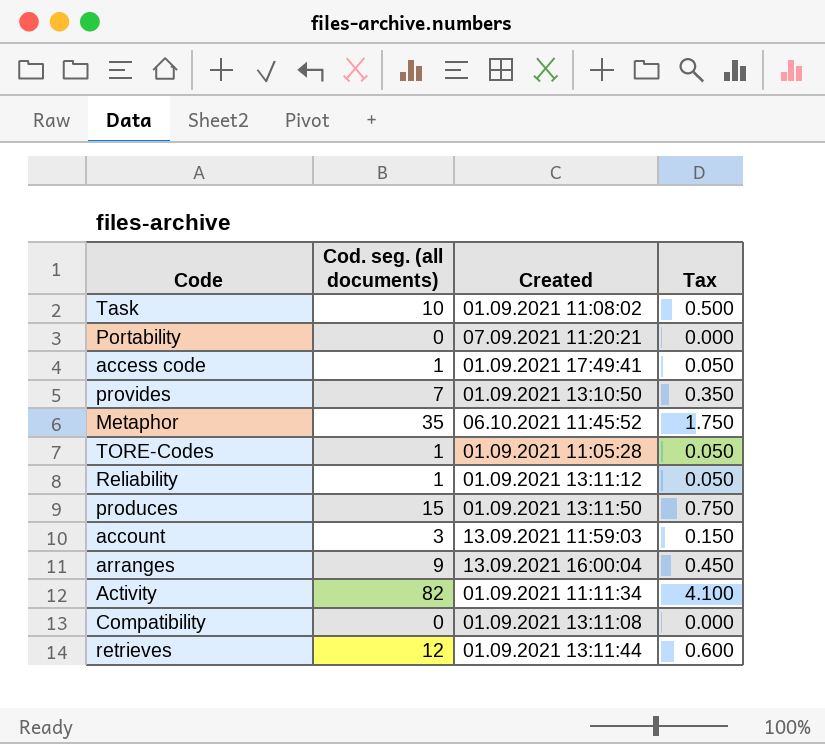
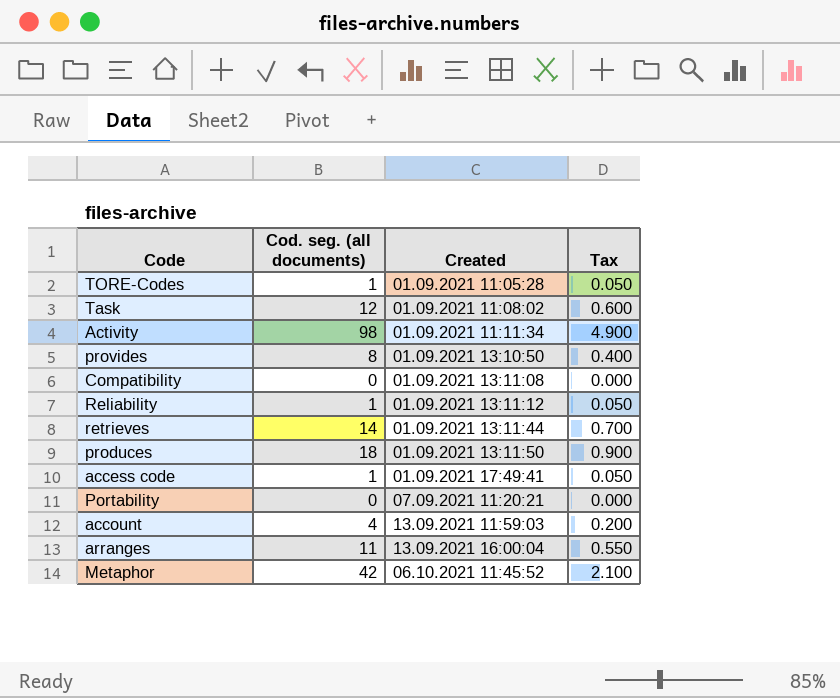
row order: none -> Created ascending
Task | Cod. seg. (all documents): 10 -> 12
Task | Tax: 0.500 -> 0.600
Activity | Cod. seg. (all documents): 82 -> 98
Activity | Tax: 4.100 -> 4.900
provides | Cod. seg. (all documents): 7 -> 8
provides | Tax: 0.350 -> 0.400
retrieves | Cod. seg. (all documents): 12 -> 14
retrieves | Tax: 0.600 -> 0.700
produces | Cod. seg. (all documents): 15 -> 18
produces | Tax: 0.750 -> 0.900
account | Cod. seg. (all documents): 3 -> 4
account | Tax: 0.150 -> 0.200
arranges | Cod. seg. (all documents): 9 -> 11
arranges | Tax: 0.450 -> 0.550
Metaphor | Cod. seg. (all documents): 35 -> 42
Metaphor | Tax: 1.750 -> 2.100

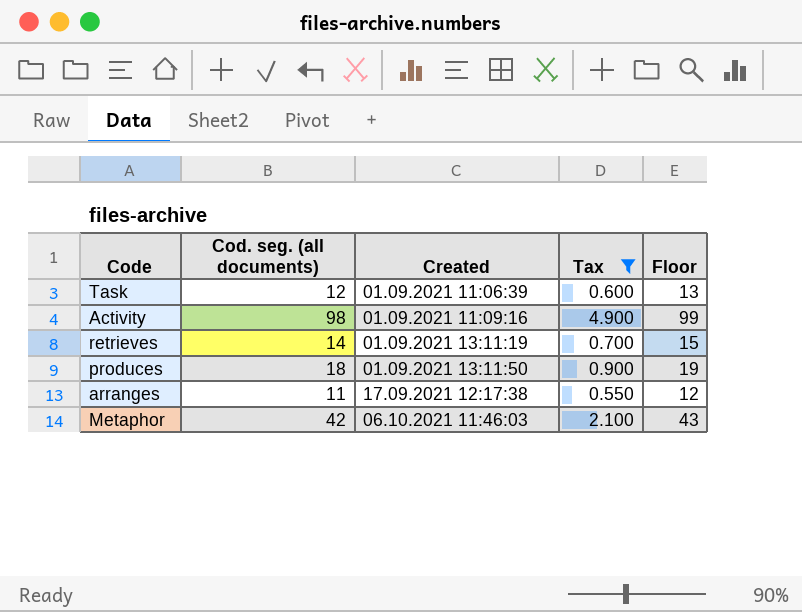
filter: none -> Tax >= 0.550
column Floor | formula: none -> [Cod. seg. (all documents)] + 1
Task | Created: 01.09.2021 11:08:02 -> 01.09.2021 11:06:39
Activity | Created: 01.09.2021 11:11:34 -> 01.09.2021 11:09:16
retrieves | Created: 01.09.2021 13:11:44 -> 01.09.2021 13:11:19
arranges | Created: 13.09.2021 16:00:04 -> 17.09.2021 12:17:38
Metaphor | Created: 06.10.2021 11:45:52 -> 06.10.2021 11:46:03

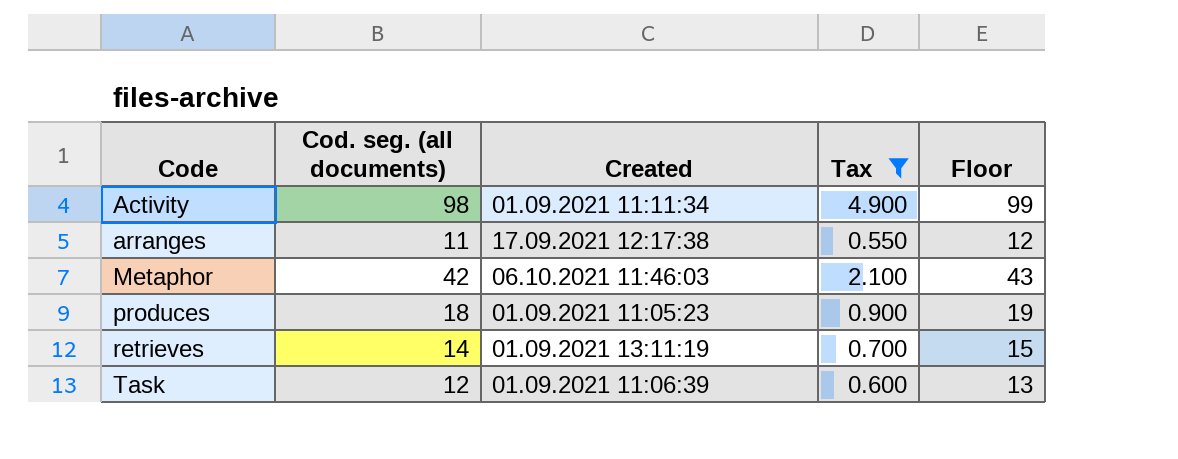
row order: Created ascending -> Code ascending
Activity | Created: 01.09.2021 11:09:16 -> 01.09.2021 11:11:34
produces | Created: 01.09.2021 13:11:50 -> 01.09.2021 11:05:23

